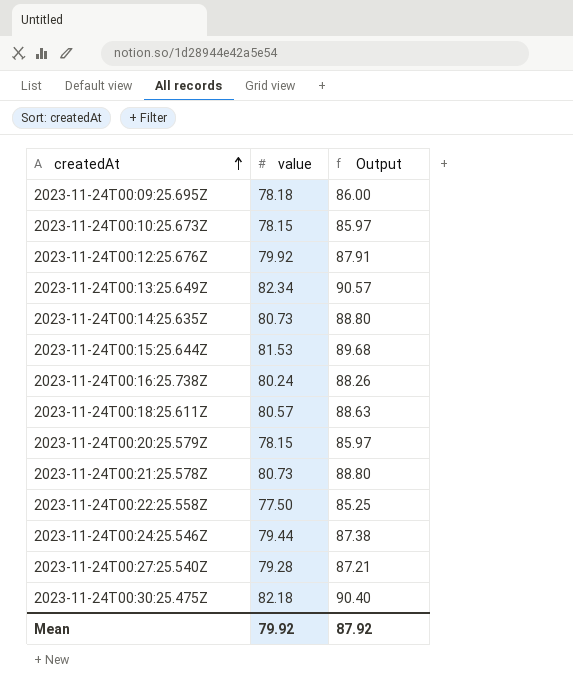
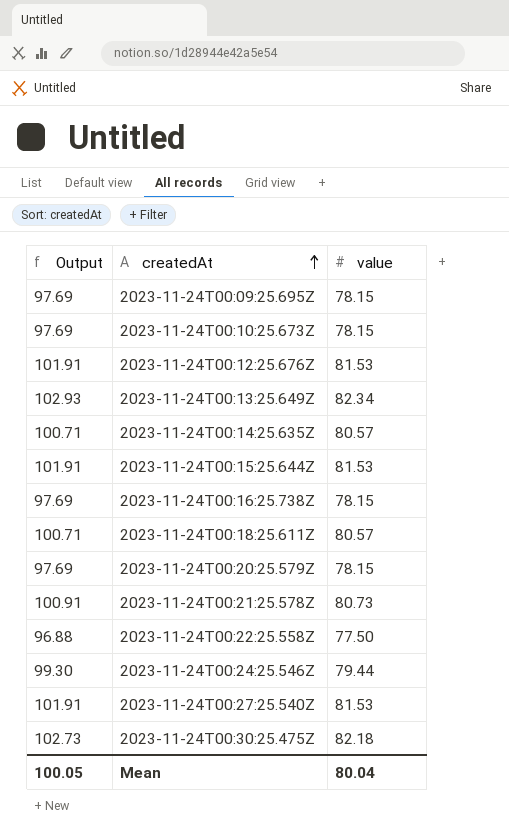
column Output | formula: [value] * 1.1 -> [value] * 1.25
column Output | position: 3 -> 1
2023-11-24T00:09:25.695Z | value: 78.18 -> 78.15
2023-11-24T00:12:25.676Z | value: 79.92 -> 81.53
2023-11-24T00:14:25.635Z | value: 80.73 -> 80.57
2023-11-24T00:16:25.738Z | value: 80.24 -> 78.15
2023-11-24T00:27:25.540Z | value: 79.28 -> 81.53
Mean | Output: 87.92 -> 100.05
Mean | value: 79.92 -> 80.04

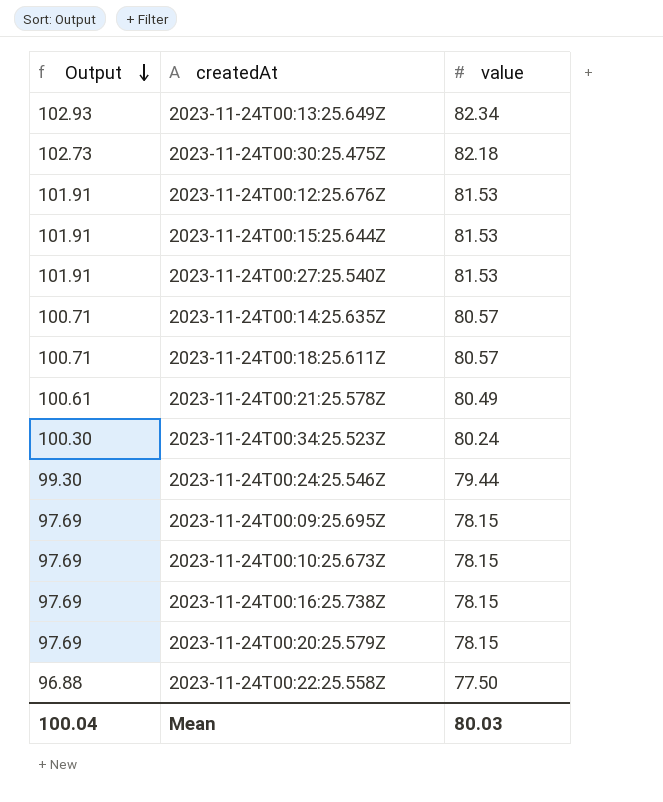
row order: createdAt ascending -> Output descending
2023-11-24T00:21:25.578Z | Output: 100.91 -> 100.61
2023-11-24T00:21:25.578Z | value: 80.73 -> 80.49
row 2023-11-24T00:34:25.523Z: none -> 100.30 | 80.24
Mean | Output: 100.05 -> 100.04
Mean | value: 80.04 -> 80.03

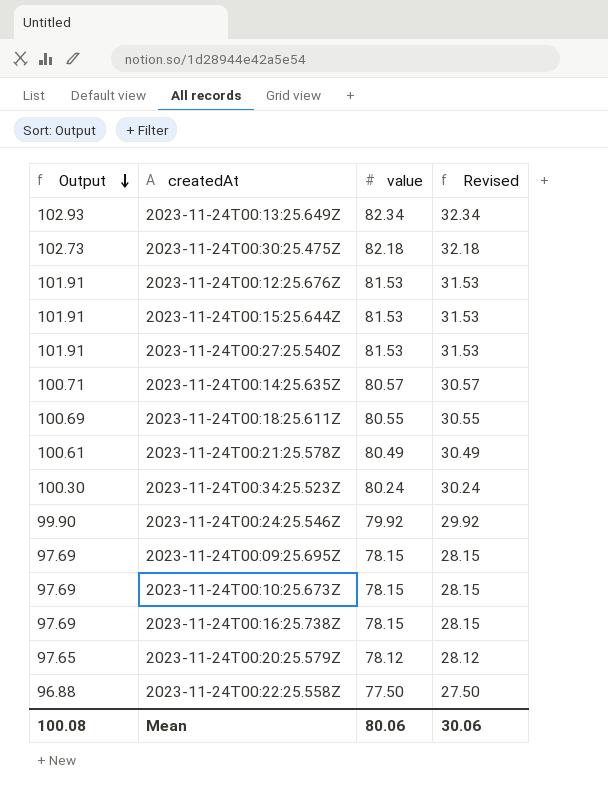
column Revised | formula: none -> [value] - 50
2023-11-24T00:18:25.611Z | Output: 100.71 -> 100.69
2023-11-24T00:18:25.611Z | value: 80.57 -> 80.55
2023-11-24T00:24:25.546Z | Output: 99.30 -> 99.90
2023-11-24T00:24:25.546Z | value: 79.44 -> 79.92
2023-11-24T00:20:25.579Z | Output: 97.69 -> 97.65
2023-11-24T00:20:25.579Z | value: 78.15 -> 78.12
Mean | Output: 100.04 -> 100.08
Mean | value: 80.03 -> 80.06

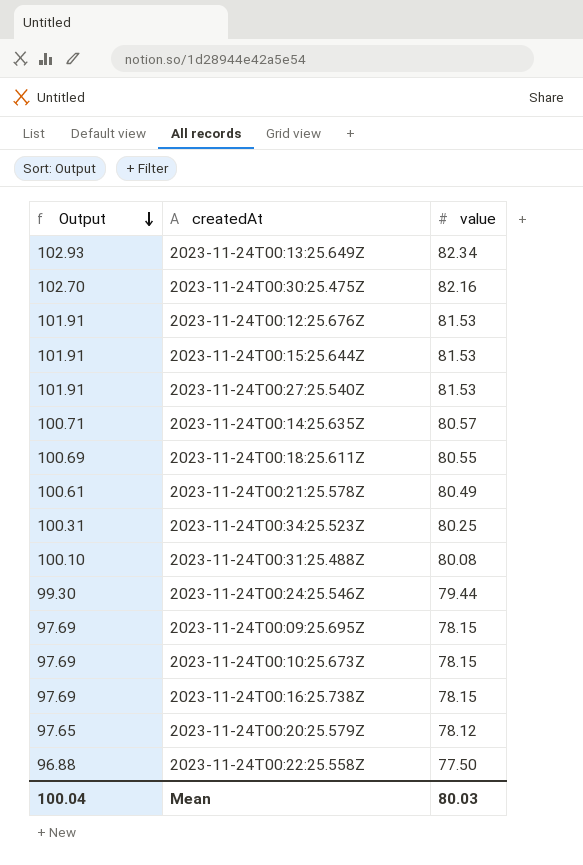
column Revised | formula: [value] - 50 -> none
2023-11-24T00:30:25.475Z | Output: 102.73 -> 102.70
2023-11-24T00:30:25.475Z | value: 82.18 -> 82.16
2023-11-24T00:34:25.523Z | Output: 100.30 -> 100.31
2023-11-24T00:34:25.523Z | value: 80.24 -> 80.25
row 2023-11-24T00:31:25.488Z: none -> 100.10 | 80.08
2023-11-24T00:24:25.546Z | Output: 99.90 -> 99.30
2023-11-24T00:24:25.546Z | value: 79.92 -> 79.44
Mean | Output: 100.08 -> 100.04
Mean | value: 80.06 -> 80.03

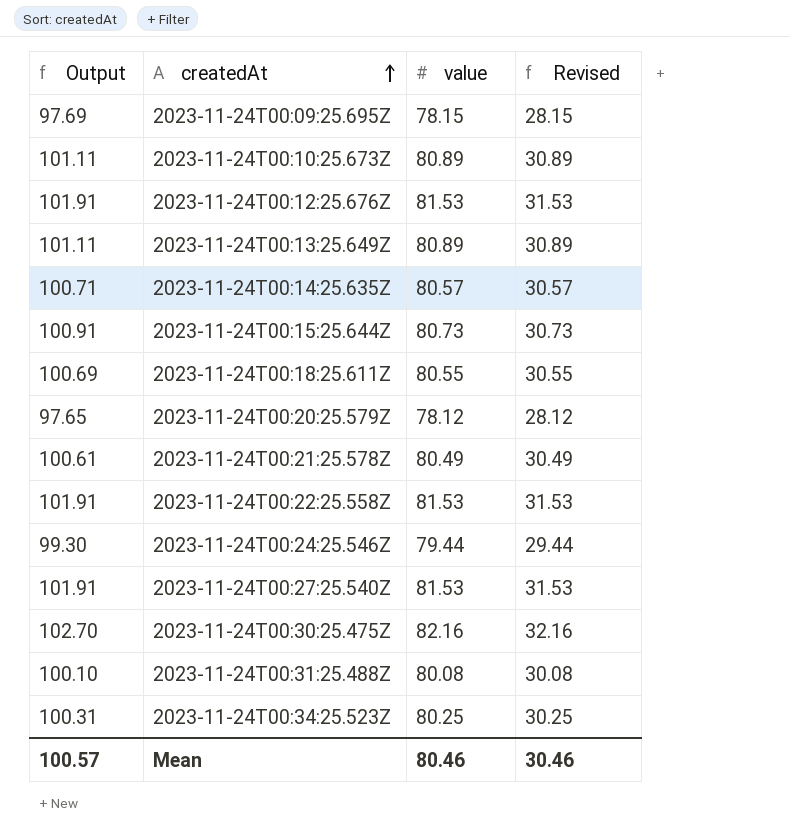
row order: Output descending -> createdAt ascending
column Revised | formula: none -> [value] - 50
row 2023-11-24T00:16:25.738Z: 97.69 | 78.15 -> none
2023-11-24T00:10:25.673Z | Output: 97.69 -> 101.11
2023-11-24T00:10:25.673Z | value: 78.15 -> 80.89
2023-11-24T00:13:25.649Z | Output: 102.93 -> 101.11
2023-11-24T00:13:25.649Z | value: 82.34 -> 80.89
2023-11-24T00:15:25.644Z | Output: 101.91 -> 100.91
2023-11-24T00:15:25.644Z | value: 81.53 -> 80.73
2023-11-24T00:22:25.558Z | Output: 96.88 -> 101.91
2023-11-24T00:22:25.558Z | value: 77.50 -> 81.53
Mean | Output: 100.04 -> 100.57
Mean | value: 80.03 -> 80.46

